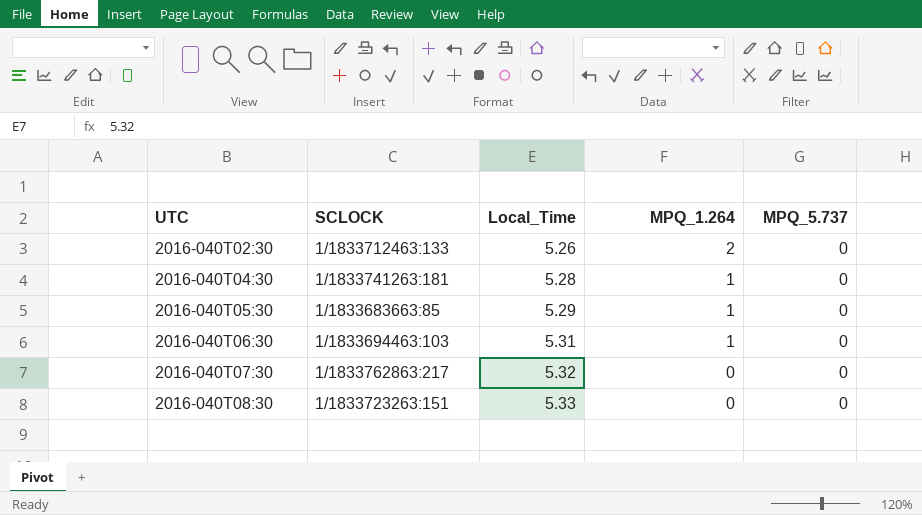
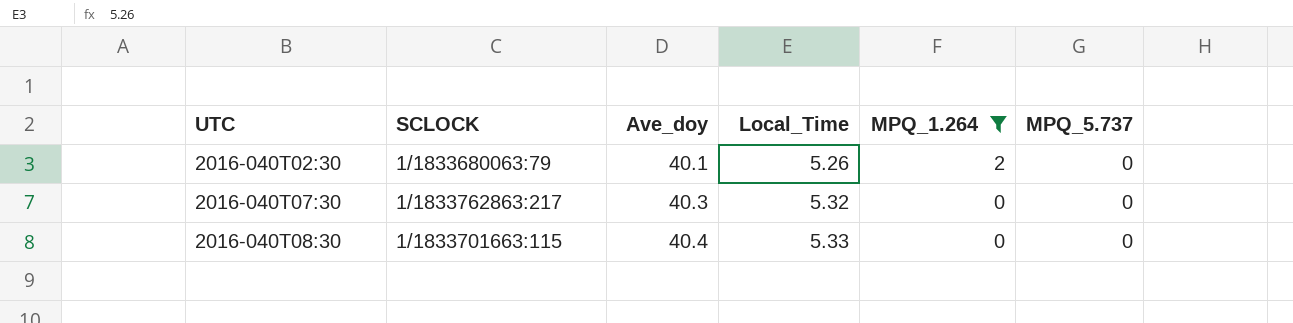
filter: none -> MPQ_1.264 != 1
column Ave_doy | position: none -> 3
2016-040T02:30 | SCLOCK: 1/1833712463:133 -> 1/1833680063:79
2016-040T08:30 | SCLOCK: 1/1833723263:151 -> 1/1833701663:115

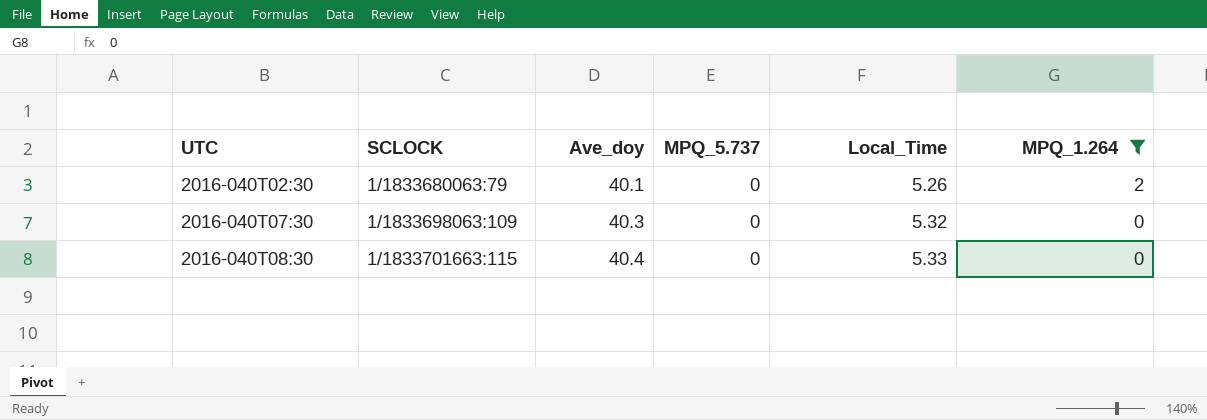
column MPQ_5.737 | position: 6 -> 4
2016-040T07:30 | SCLOCK: 1/1833762863:217 -> 1/1833698063:109

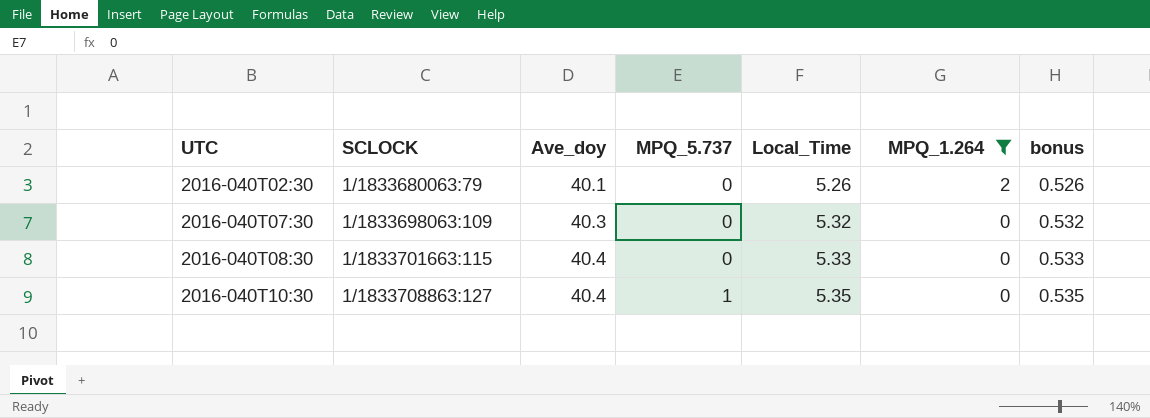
column bonus | formula: none -> [Local_Time] * 0.1
row 2016-040T10:30: none -> 1/1833708863:127 | 40.4 | 1 | 5.35 | 0 | 0.535

